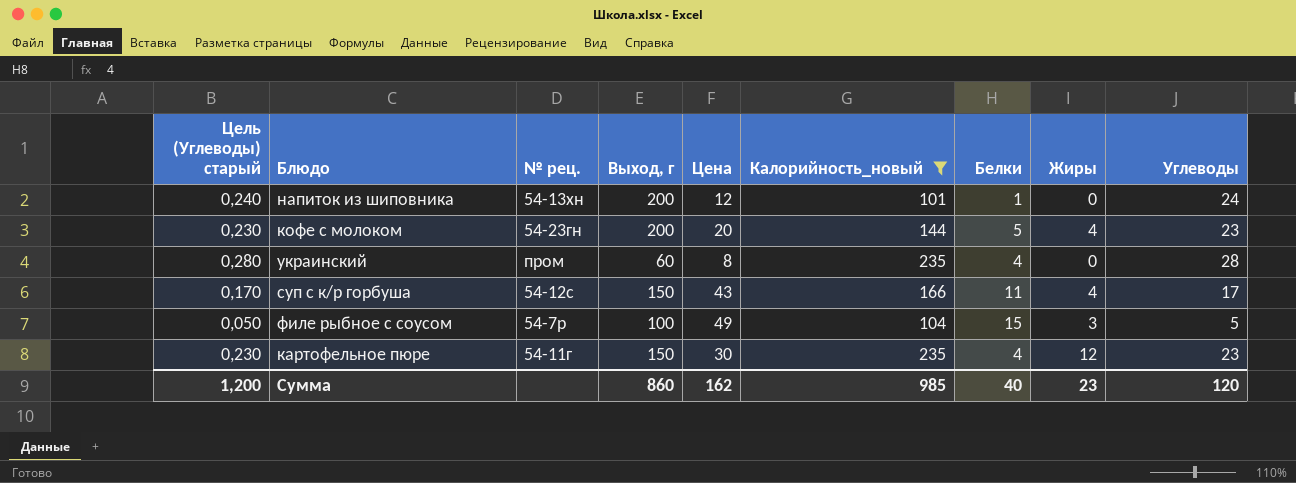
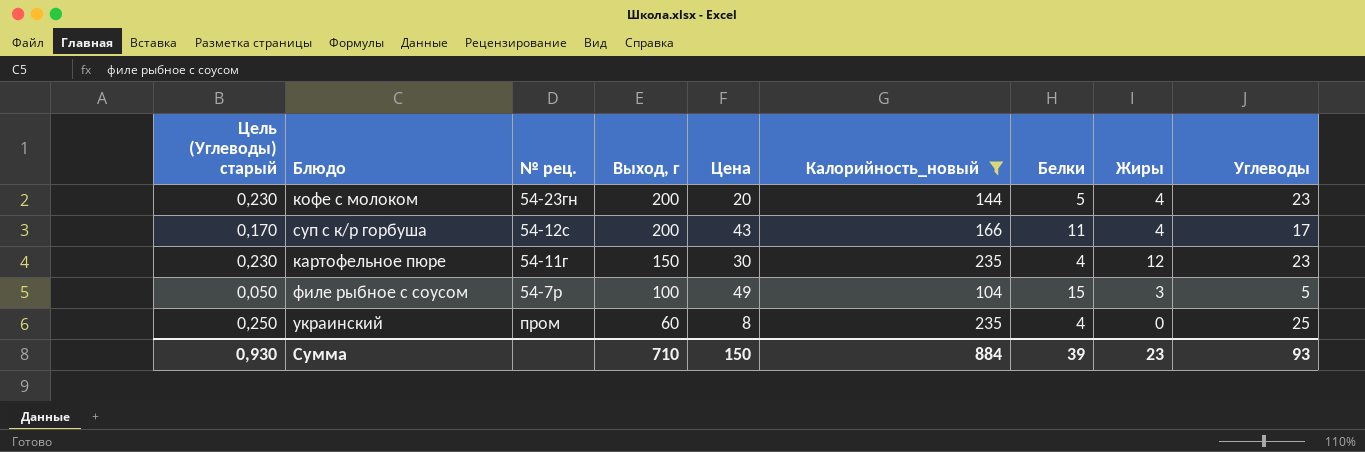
row order: none -> Выход, г descending
row напиток из шиповника: 0,240 | 54-13хн | 200 | 12 | 101 | 1 | 0 | 24 -> none
суп с к/р горбуша | Выход, г: 150 -> 200
украинский | Цель (Углеводы) старый: 0,280 -> 0,250
украинский | Углеводы: 28 -> 25
Сумма | Цель (Углеводы) старый: 1,200 -> 0,930
Сумма | Выход, г: 860 -> 710
Сумма | Цена: 162 -> 150
Сумма | Калорийность_новый: 985 -> 884
Сумма | Белки: 40 -> 39
Сумма | Углеводы: 120 -> 93

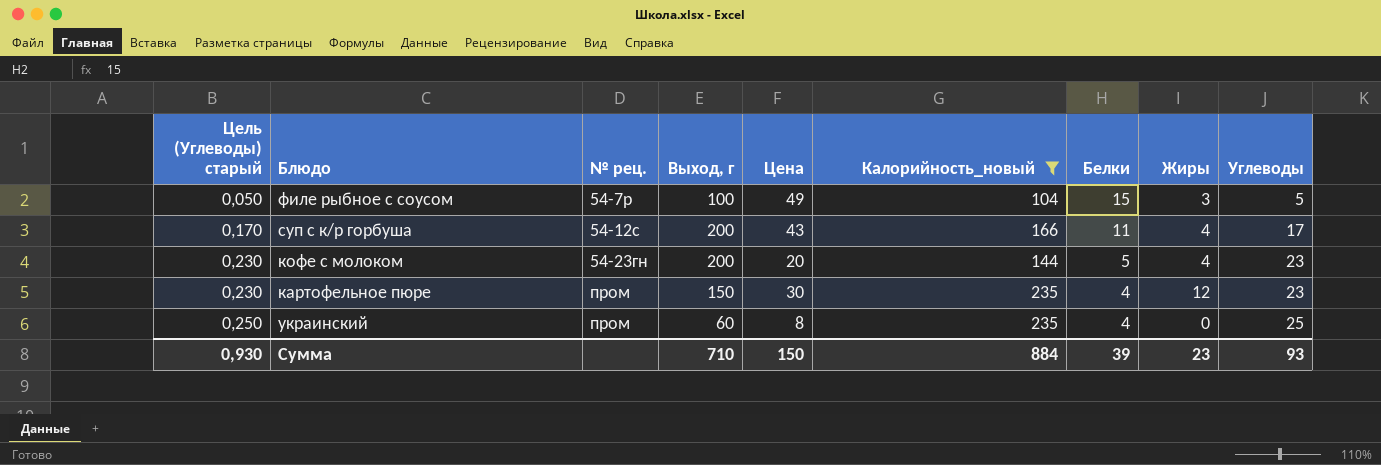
row order: Выход, г descending -> Цель (Углеводы) старый ascending
картофельное пюре | № рец.: 54-11г -> пром

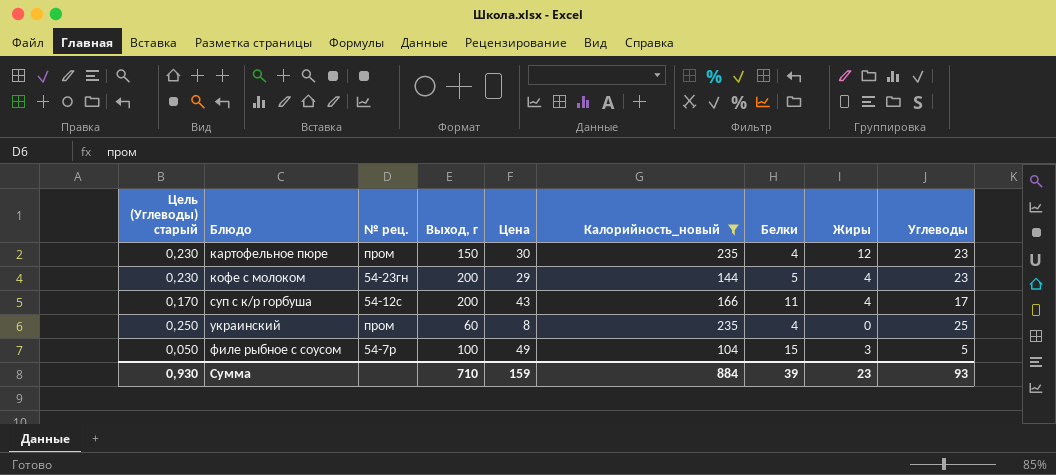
row order: Цель (Углеводы) старый ascending -> Блюдо ascending
кофе с молоком | Цена: 20 -> 29
Сумма | Цена: 150 -> 159

